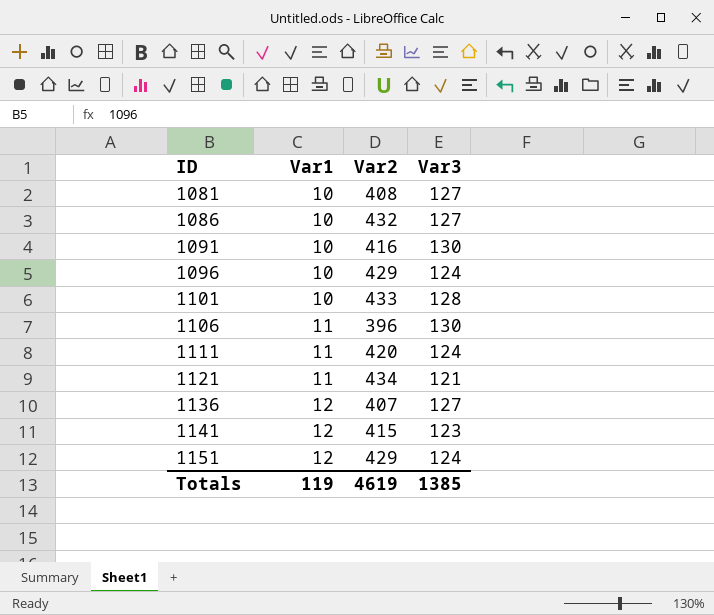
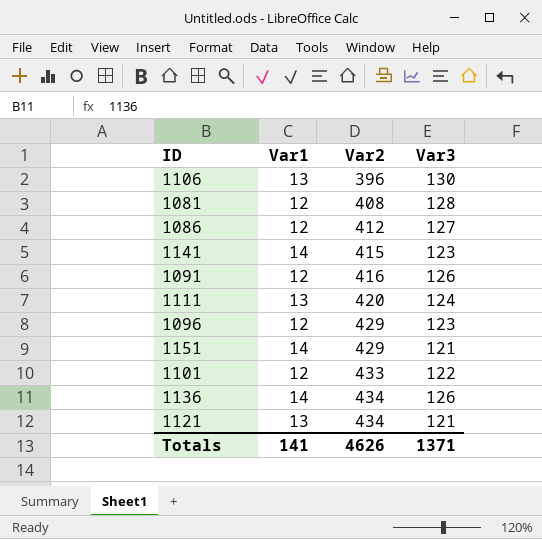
row order: ID ascending -> Var2 ascending
1106 | Var1: 11 -> 13
1081 | Var1: 10 -> 12
1081 | Var3: 127 -> 128
1086 | Var1: 10 -> 12
1086 | Var2: 432 -> 412
1141 | Var1: 12 -> 14
1091 | Var1: 10 -> 12
1091 | Var3: 130 -> 126
1111 | Var1: 11 -> 13
1096 | Var1: 10 -> 12
1096 | Var3: 124 -> 123
1151 | Var1: 12 -> 14
1151 | Var3: 124 -> 121
1101 | Var1: 10 -> 12
1101 | Var3: 128 -> 122
1136 | Var1: 12 -> 14
1136 | Var2: 407 -> 434
1136 | Var3: 127 -> 126
1121 | Var1: 11 -> 13
Totals | Var1: 119 -> 141
Totals | Var2: 4619 -> 4626
Totals | Var3: 1385 -> 1371

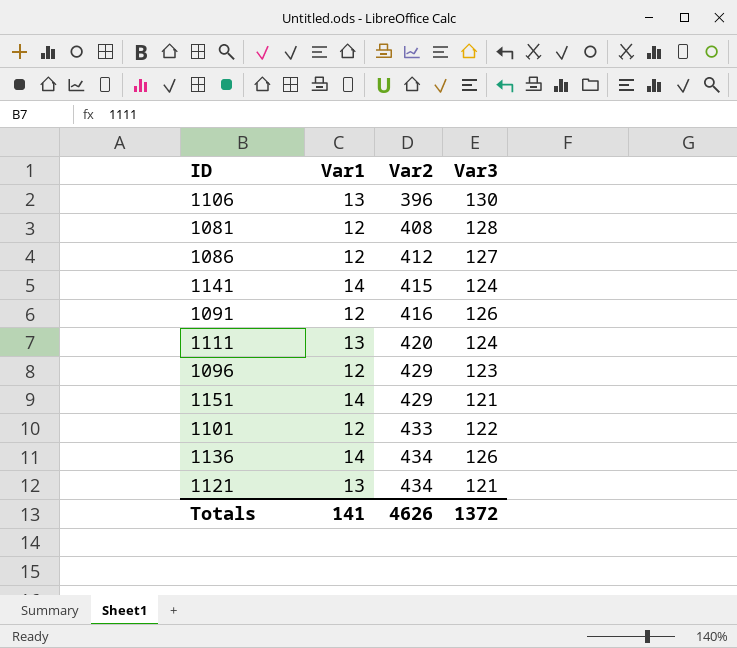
1141 | Var3: 123 -> 124
Totals | Var3: 1371 -> 1372

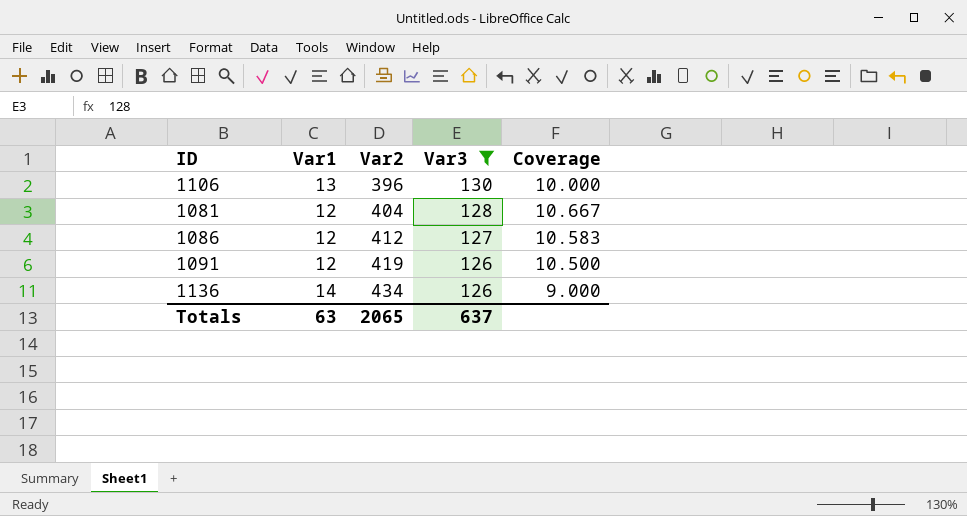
filter: none -> Var3 >= 126
column Coverage | formula: none -> [Var3] / [Var1]
1081 | Var2: 408 -> 404
1091 | Var2: 416 -> 419
Totals | Var1: 141 -> 63
Totals | Var2: 4626 -> 2065
Totals | Var3: 1372 -> 637

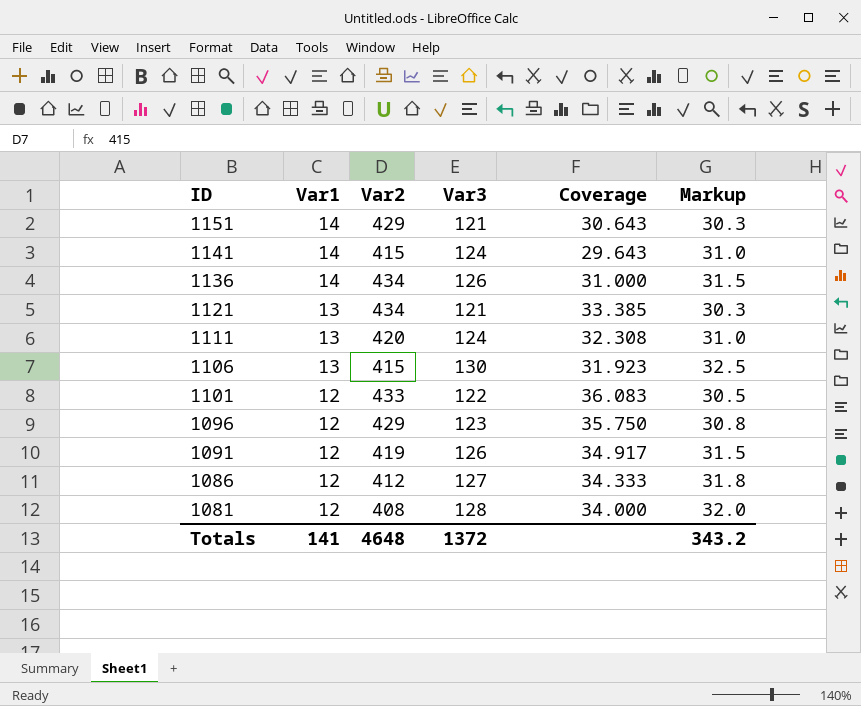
filter: Var3 >= 126 -> none
row order: Var2 ascending -> ID descending
column Coverage | formula: [Var3] / [Var1] -> [Var2] / [Var1]
column Markup | formula: none -> [Var3] * 0.25
1106 | Var2: 396 -> 415
1081 | Var2: 404 -> 408
Totals | Var1: 63 -> 141
Totals | Var2: 2065 -> 4648
Totals | Var3: 637 -> 1372

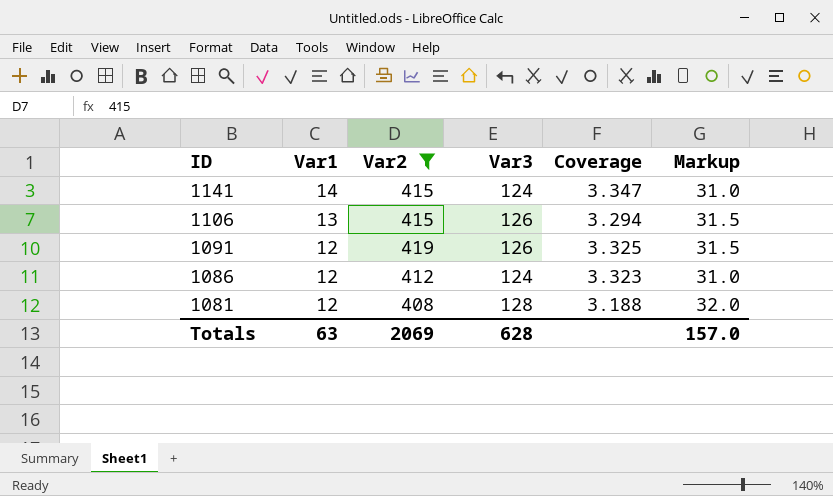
filter: none -> Var2 <= 419
column Coverage | formula: [Var2] / [Var1] -> [Var2] / [Var3]
1106 | Var3: 130 -> 126
1106 | Markup: 32.5 -> 31.5
1086 | Var3: 127 -> 124
1086 | Markup: 31.8 -> 31.0
Totals | Var1: 141 -> 63
Totals | Var2: 4648 -> 2069
Totals | Var3: 1372 -> 628
Totals | Markup: 343.2 -> 157.0

